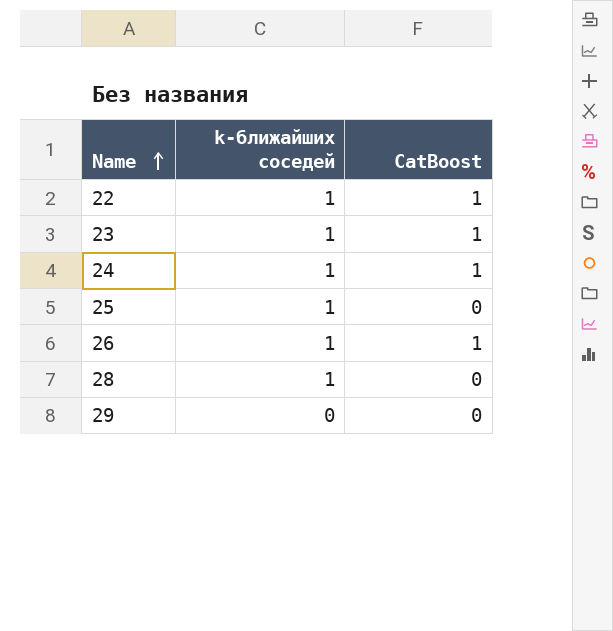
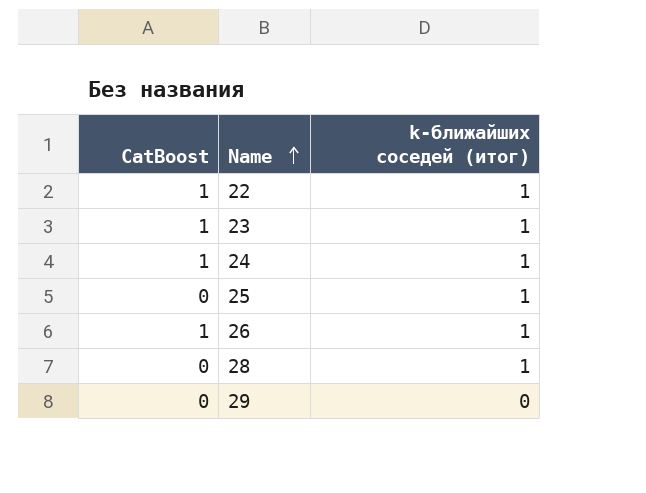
column CatBoost | position: 3 -> 1
column name: k-ближайших соседей -> k-ближайших соседей (итог)

